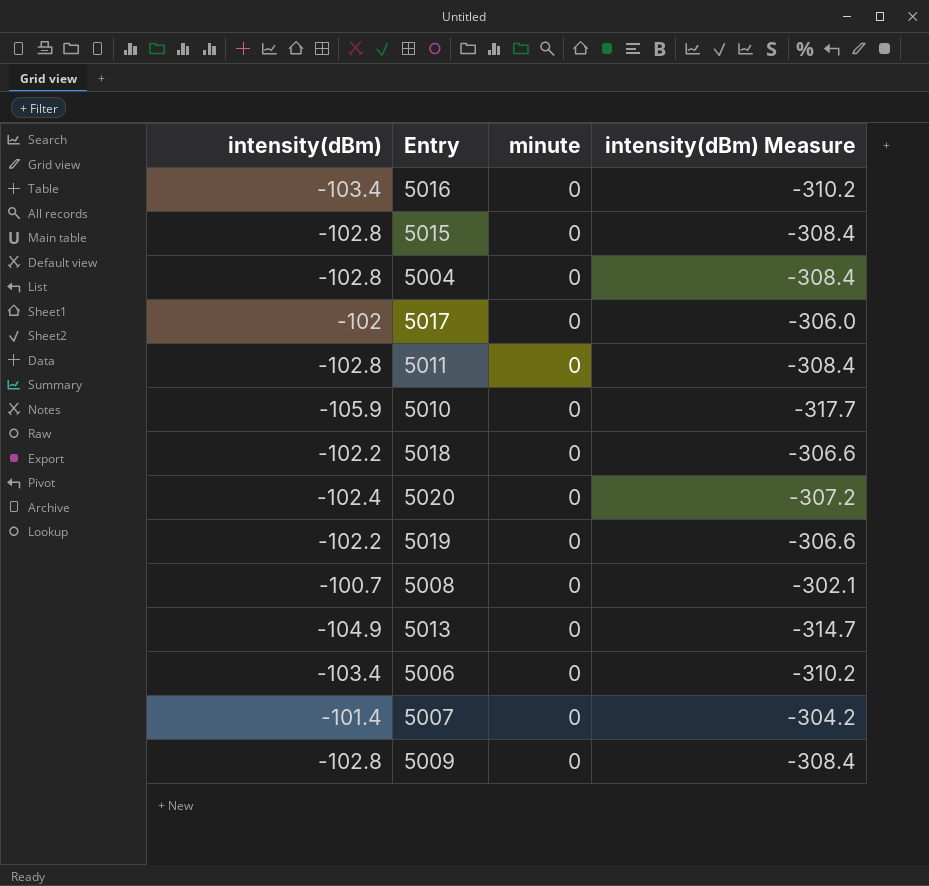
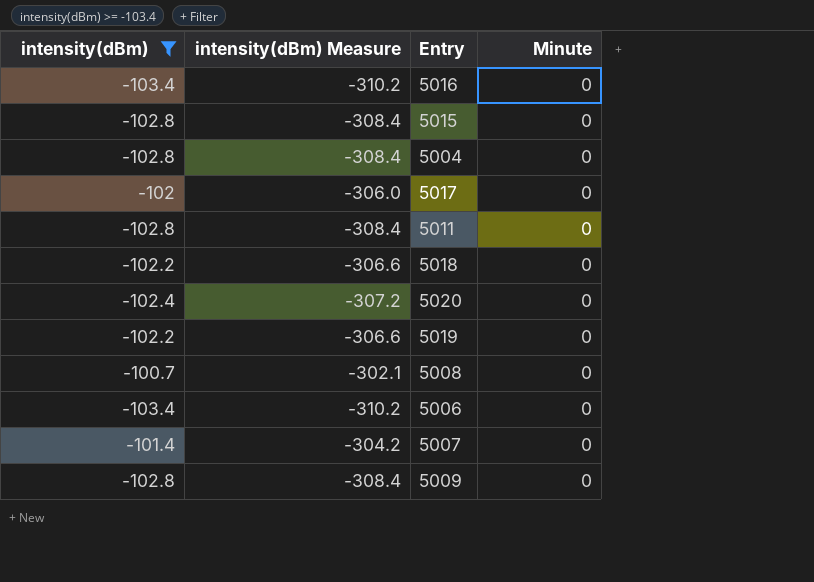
filter: none -> intensity(dBm) >= -103.4
column intensity(dBm) Measure | position: 4 -> 2
column name: minute -> Minute

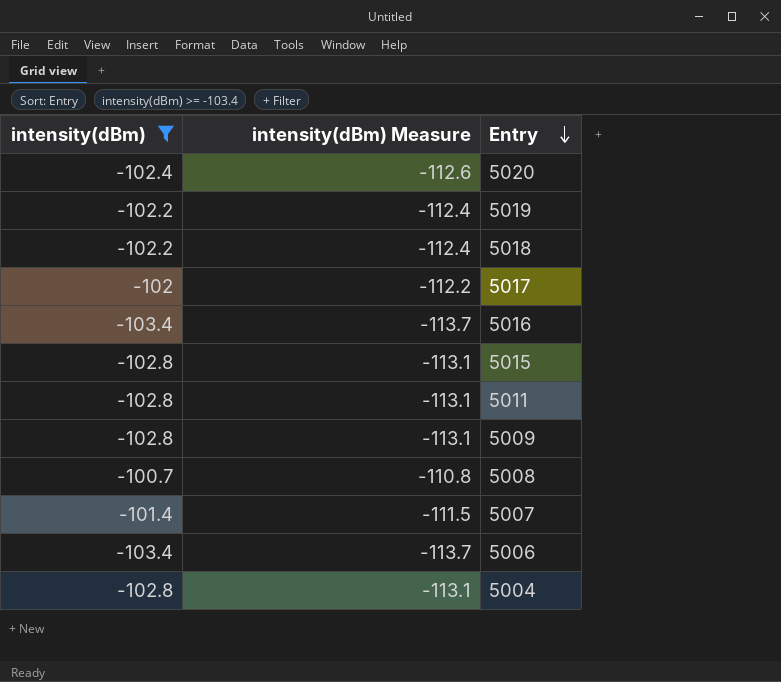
row order: none -> Entry descending
column Minute | position: 4 -> none
column intensity(dBm) Measure | formula: [intensity(dBm)] * 3 -> [intensity(dBm)] * 1.1

